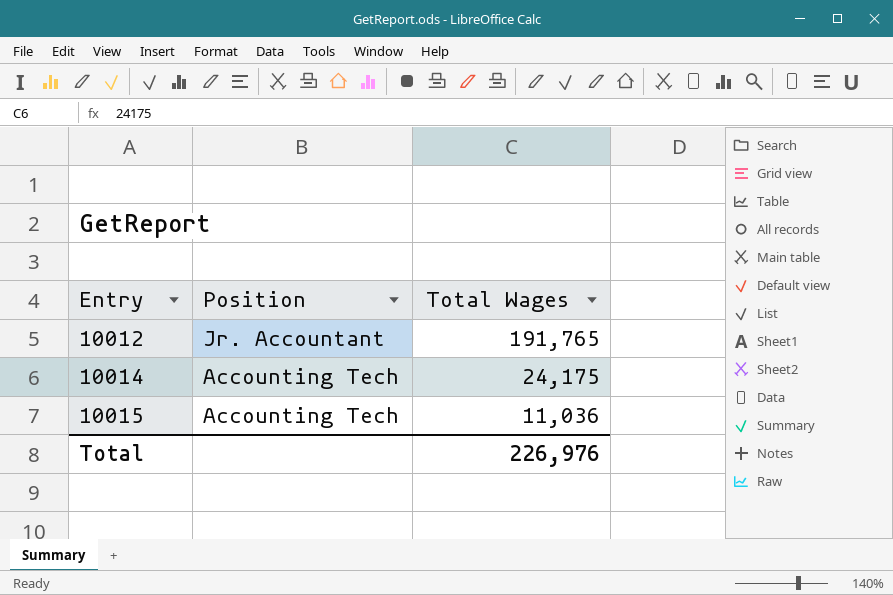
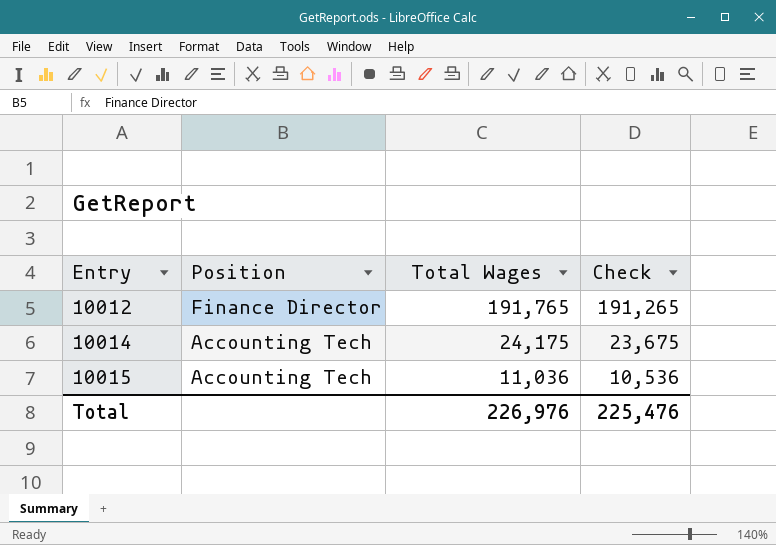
column Check | formula: none -> [Total Wages] - 500
10012 | Position: Jr. Accountant -> Finance Director

